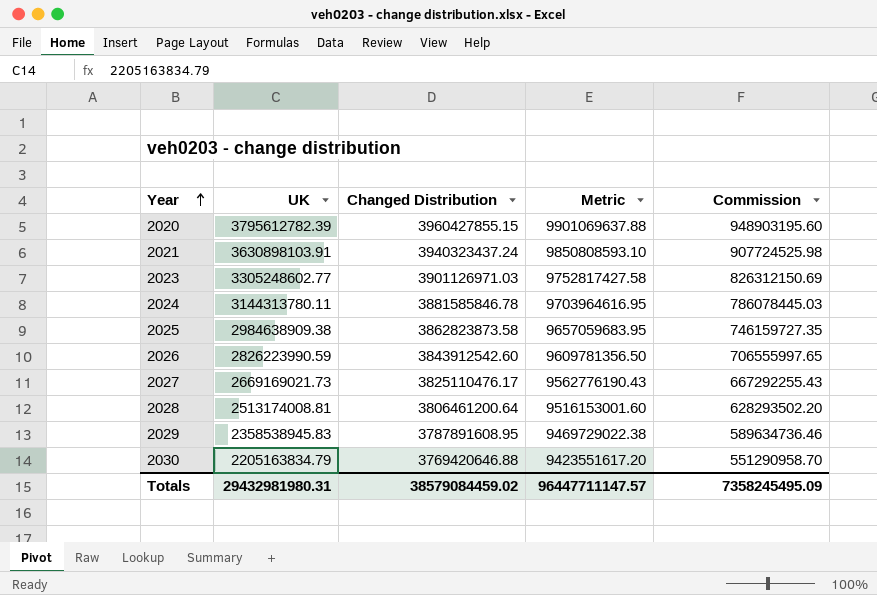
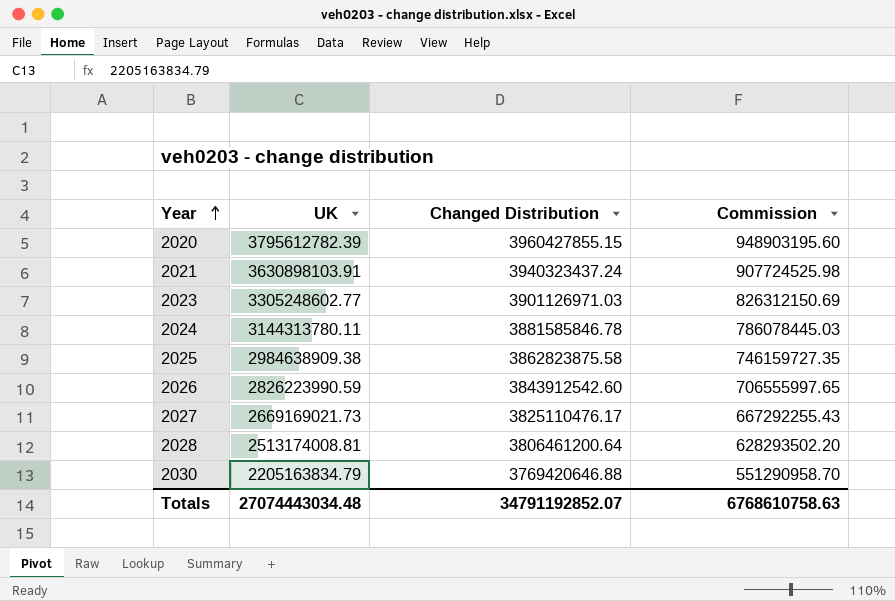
column Metric | formula: [Changed Distribution] * 2.5 -> none
row 2029: 2358538945.83 | 3787891608.95 | 9469729022.38 | 589634736.46 -> none
2025 | Changed Distribution: 3862823873.58 -> 3862823875.58
Totals | UK: 29432981980.31 -> 27074443034.48
Totals | Changed Distribution: 38579084459.02 -> 34791192852.07
Totals | Commission: 7358245495.09 -> 6768610758.63

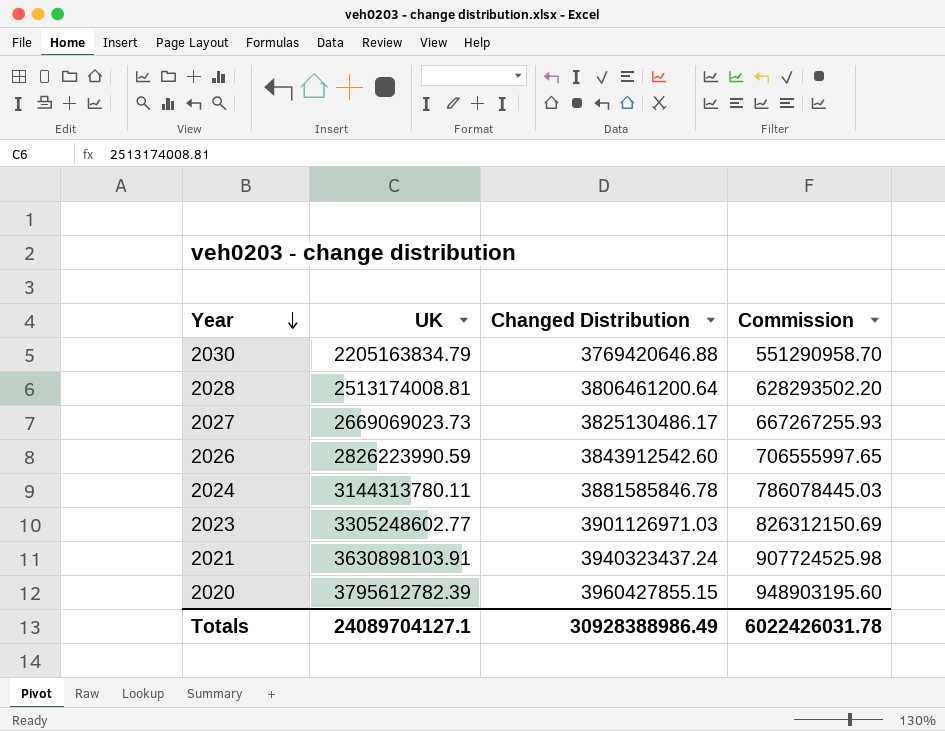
row order: Year ascending -> Year descending
row 2025: 2984638909.38 | 3862823875.58 | 746159727.35 -> none
2027 | UK: 2669169021.73 -> 2669069023.73
2027 | Changed Distribution: 3825110476.17 -> 3825130486.17
2027 | Commission: 667292255.43 -> 667267255.93
Totals | UK: 27074443034.48 -> 24089704127.1
Totals | Changed Distribution: 34791192852.07 -> 30928388986.49
Totals | Commission: 6768610758.63 -> 6022426031.78

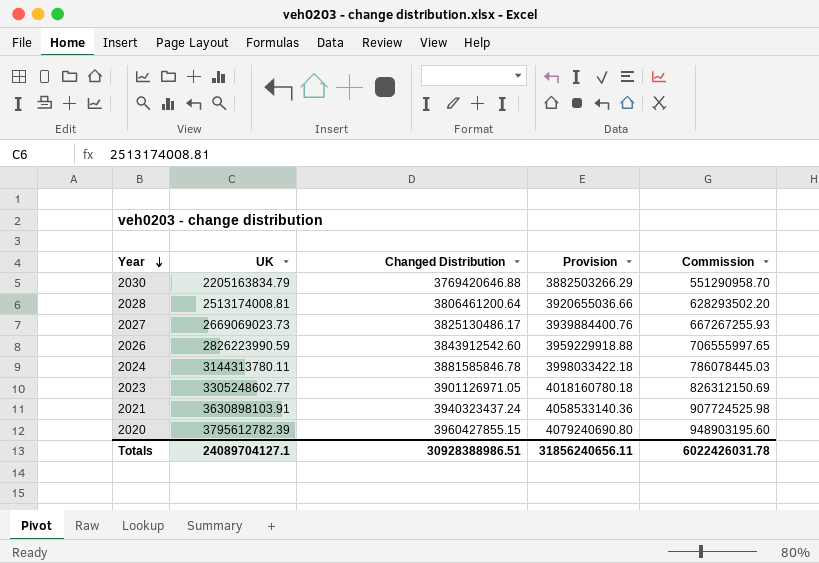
column Provision | formula: none -> [Changed Distribution] * 1.03
2023 | Changed Distribution: 3901126971.03 -> 3901126971.05
Totals | Changed Distribution: 30928388986.49 -> 30928388986.51

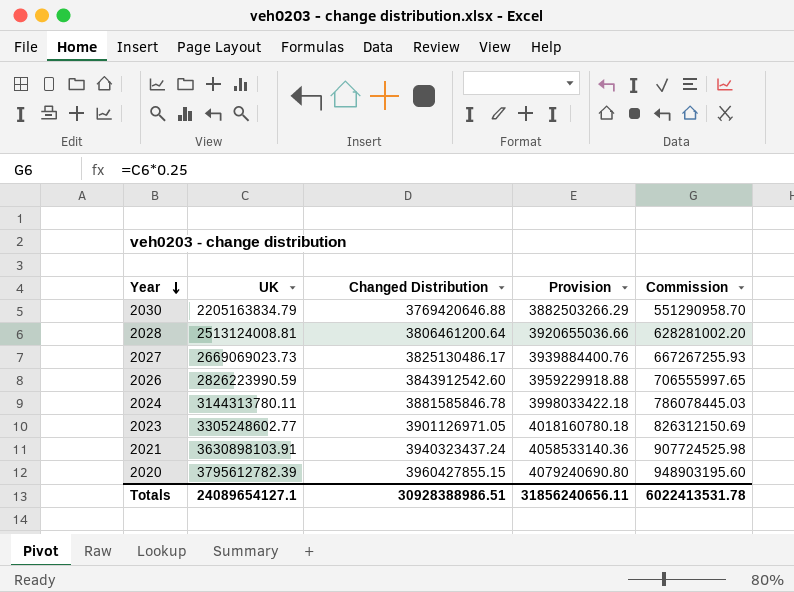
2028 | UK: 2513174008.81 -> 2513124008.81
2028 | Commission: 628293502.20 -> 628281002.20
Totals | UK: 24089704127.1 -> 24089654127.1
Totals | Commission: 6022426031.78 -> 6022413531.78

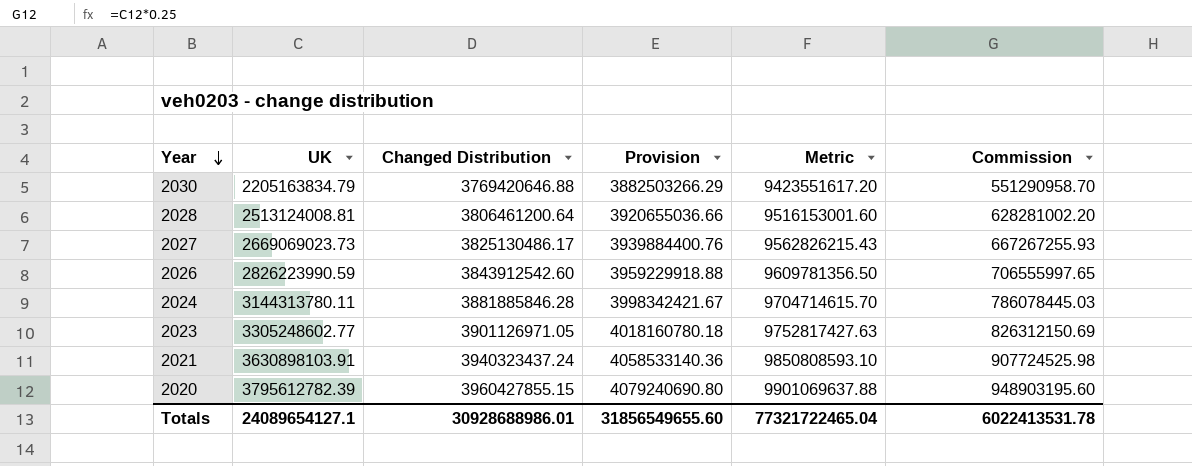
column Metric | formula: none -> [Changed Distribution] * 2.5
2024 | Changed Distribution: 3881585846.78 -> 3881885846.28
2024 | Provision: 3998033422.18 -> 3998342421.67
Totals | Changed Distribution: 30928388986.51 -> 30928688986.01
Totals | Provision: 31856240656.11 -> 31856549655.60

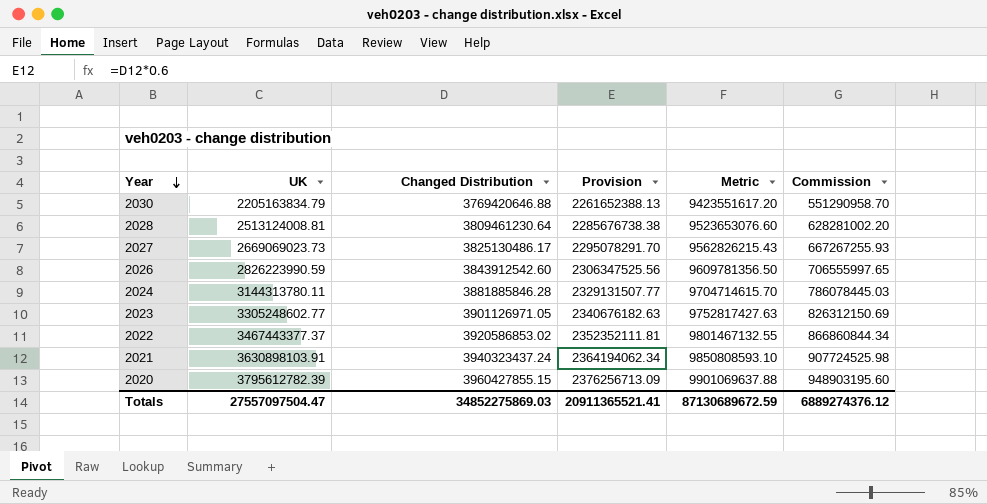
column Provision | formula: [Changed Distribution] * 1.03 -> [Changed Distribution] * 0.6
2028 | Changed Distribution: 3806461200.64 -> 3809461230.64
2028 | Metric: 9516153001.60 -> 9523653076.60
row 2022: none -> 3467443377.37 | 3920586853.02 | 2352352111.81 | 9801467132.55 | 866860844.34
Totals | UK: 24089654127.1 -> 27557097504.47
Totals | Changed Distribution: 30928688986.01 -> 34852275869.03
Totals | Provision: 31856549655.60 -> 20911365521.41
Totals | Metric: 77321722465.04 -> 87130689672.59
Totals | Commission: 6022413531.78 -> 6889274376.12

